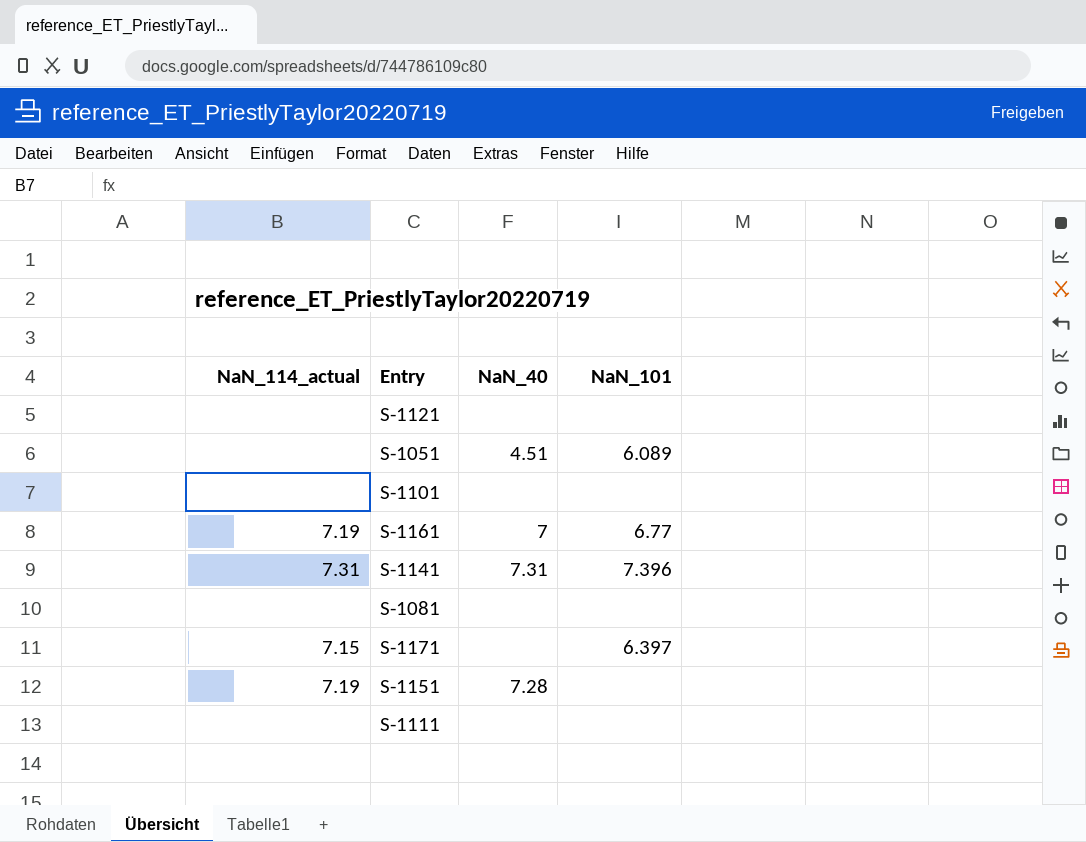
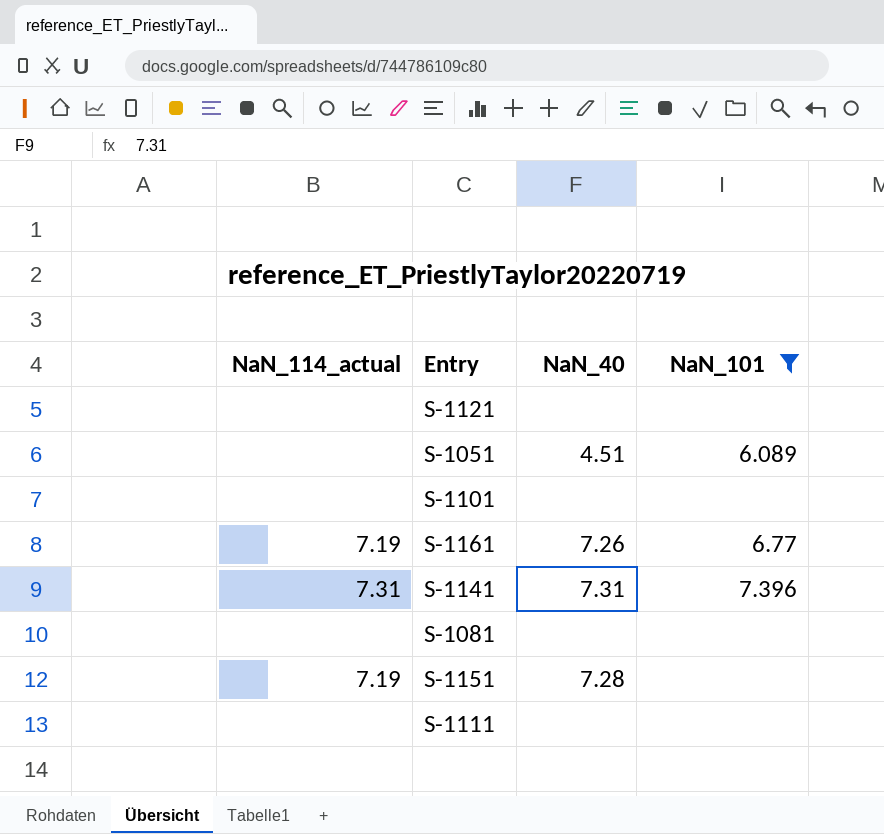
filter: none -> NaN_101 != 6.397
S-1161 | NaN_40: 7 -> 7.26

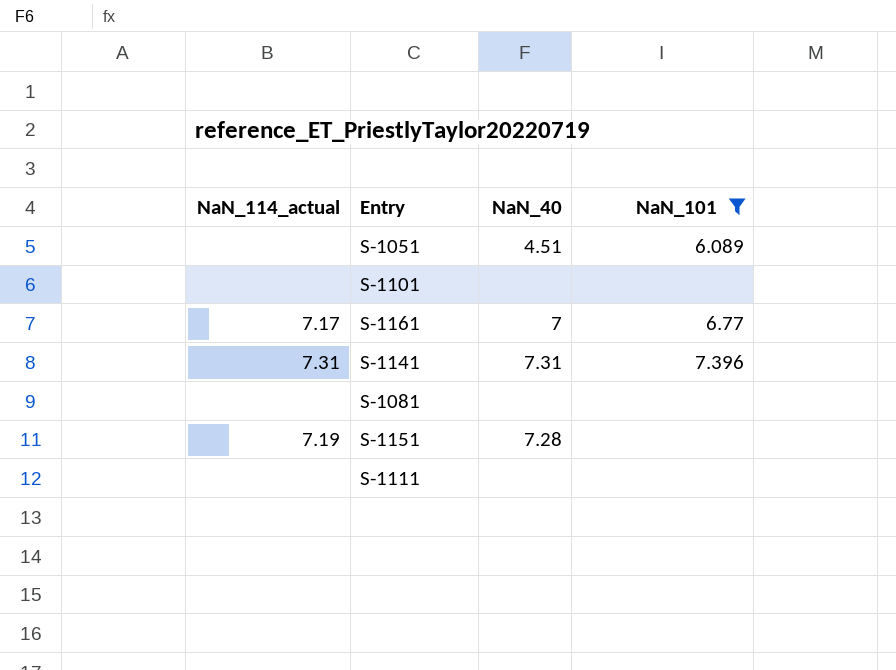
row S-1121: none | none | none -> none
S-1161 | NaN_114_actual: 7.19 -> 7.17
S-1161 | NaN_40: 7.26 -> 7

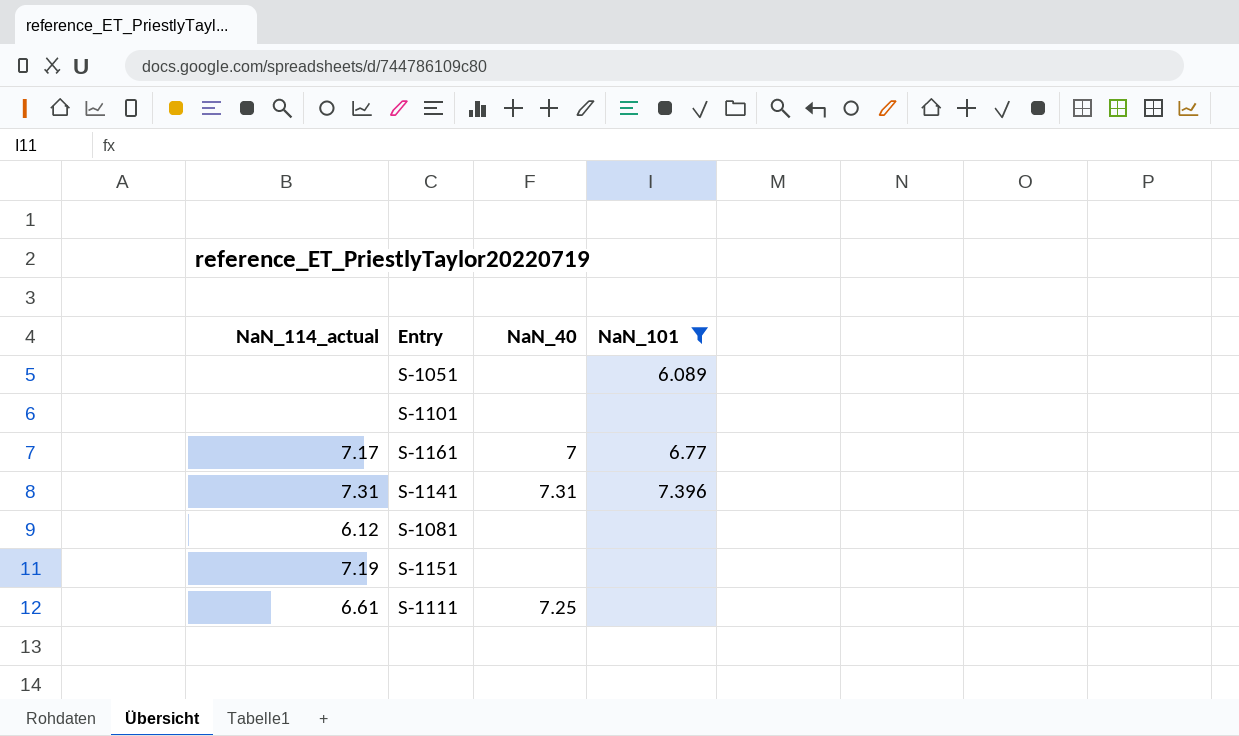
S-1051 | NaN_40: 4.51 -> none
S-1081 | NaN_114_actual: none -> 6.12
S-1151 | NaN_40: 7.28 -> none
S-1111 | NaN_114_actual: none -> 6.61
S-1111 | NaN_40: none -> 7.25

